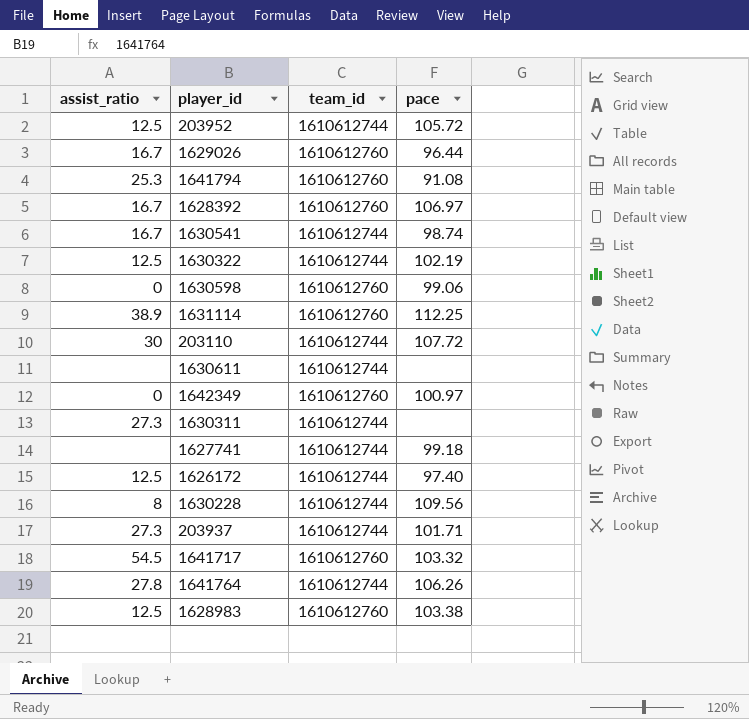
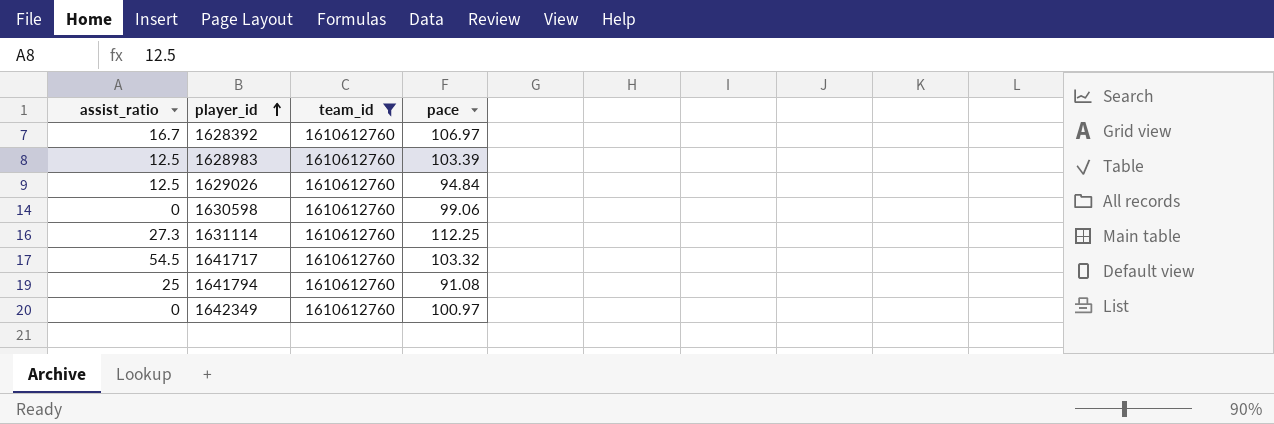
filter: none -> team_id = 1610612760
row order: none -> player_id ascending
1628983 | pace: 103.38 -> 103.39
1629026 | assist_ratio: 16.7 -> 12.5
1629026 | pace: 96.44 -> 94.84
1631114 | assist_ratio: 38.9 -> 27.3
1641794 | assist_ratio: 25.3 -> 25

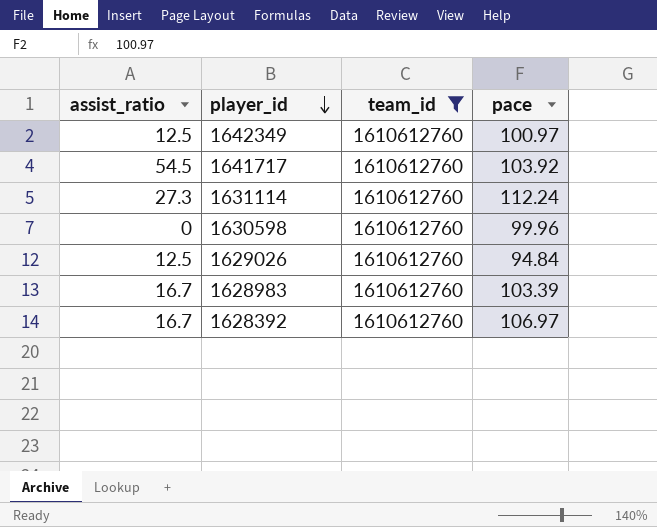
row order: player_id ascending -> player_id descending
row 1641794: 25 | 1610612760 | 91.08 -> none
1642349 | assist_ratio: 0 -> 12.5
1641717 | pace: 103.32 -> 103.92
1631114 | pace: 112.25 -> 112.24
1630598 | pace: 99.06 -> 99.96
1628983 | assist_ratio: 12.5 -> 16.7

